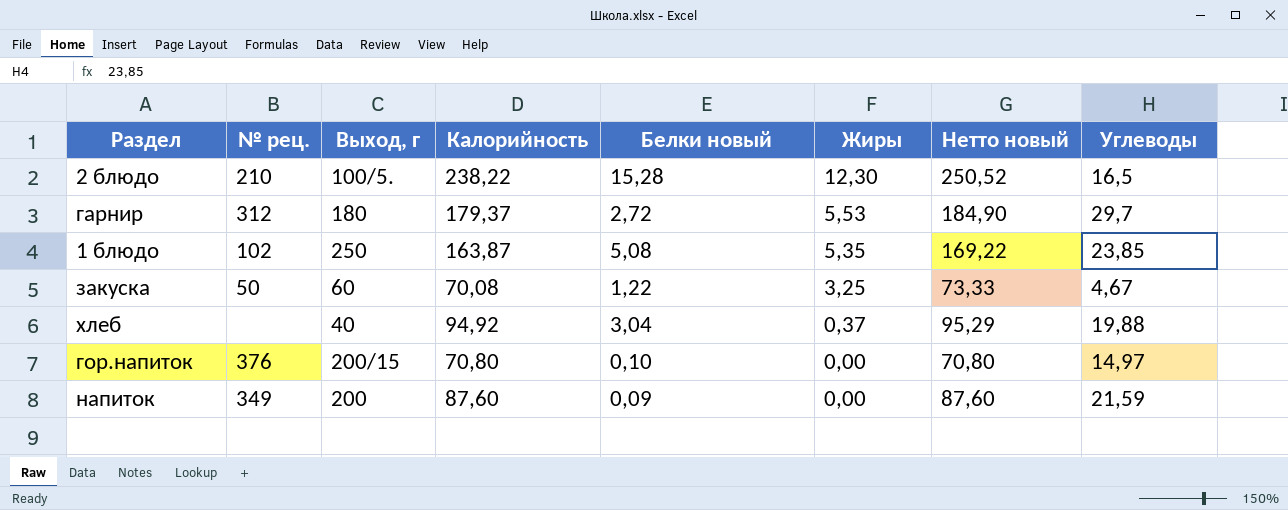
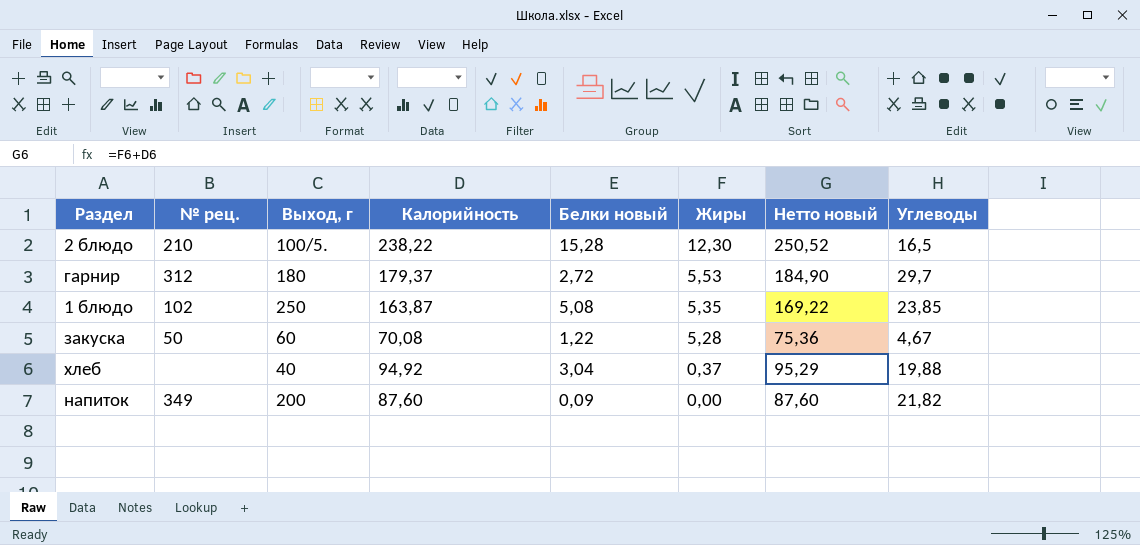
row гор.напиток: 376 | 200/15 | 70,80 | 0,10 | 0,00 | 70,80 | 14,97 -> none
закуска | Жиры: 3,25 -> 5,28
закуска | Нетто новый: 73,33 -> 75,36
напиток | Углеводы: 21,59 -> 21,82

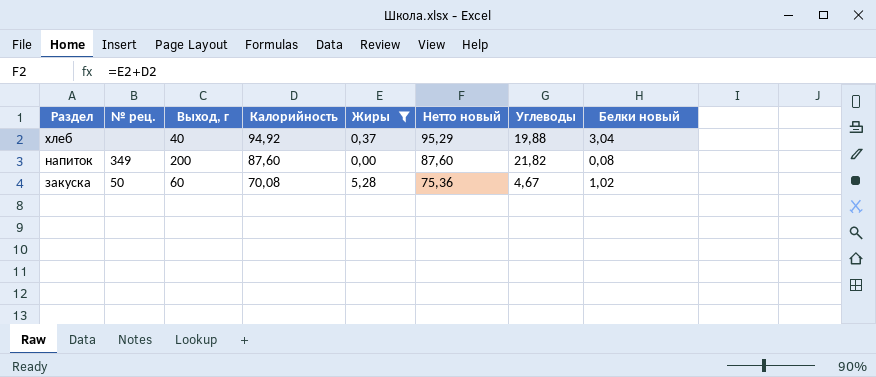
filter: none -> Жиры <= 5,28
row order: Жиры descending -> Раздел descending
column Белки новый | position: 5 -> 8
напиток | Белки новый: 0,09 -> 0,08
закуска | Белки новый: 1,22 -> 1,02

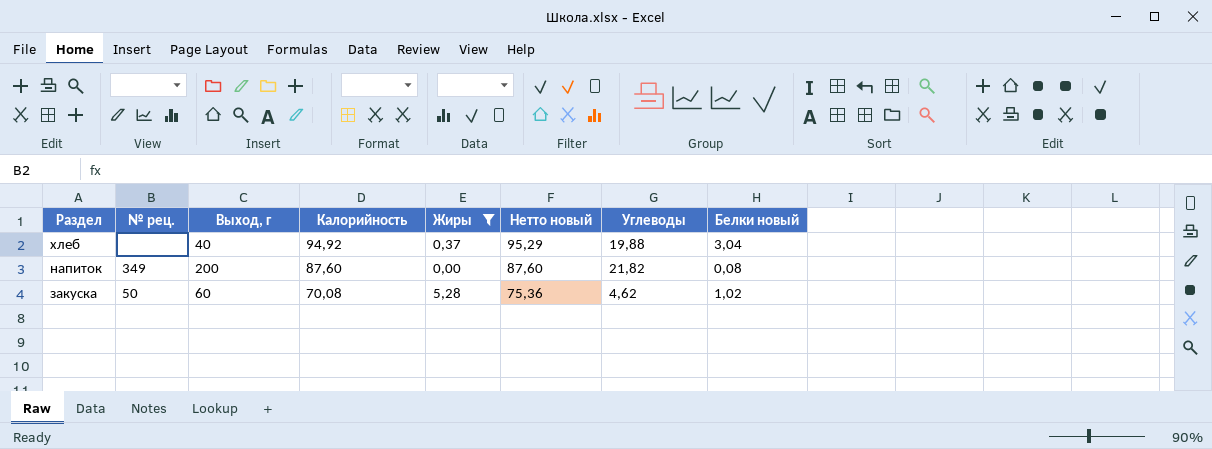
закуска | Углеводы: 4,67 -> 4,62

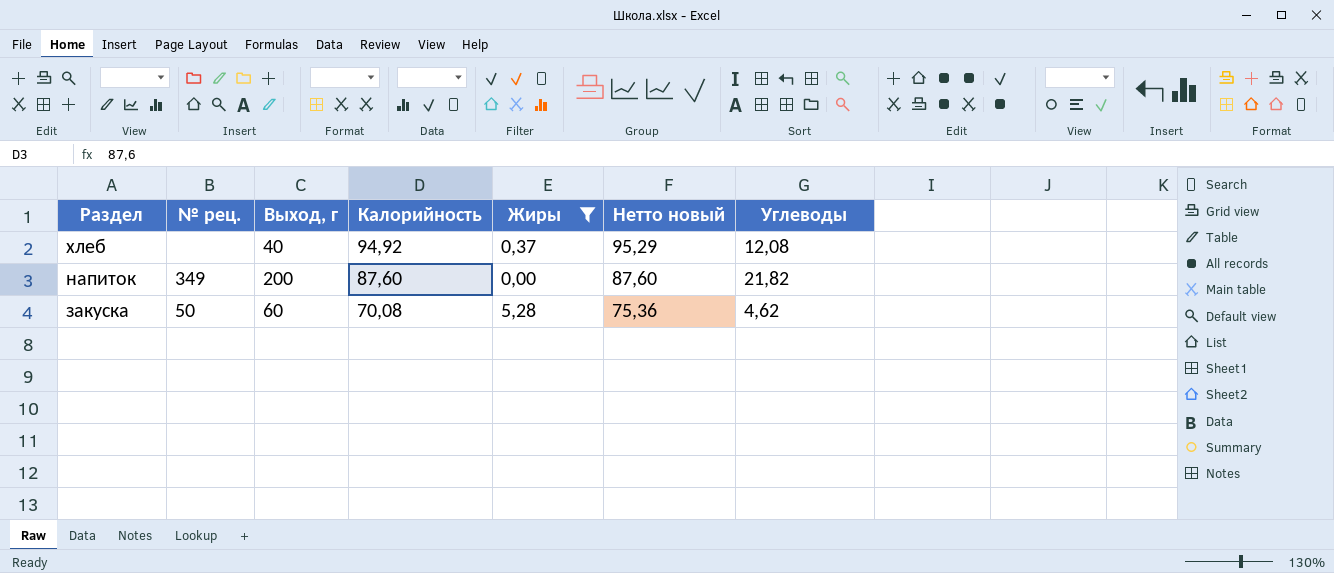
column Белки новый | position: 8 -> none
хлеб | Углеводы: 19,88 -> 12,08

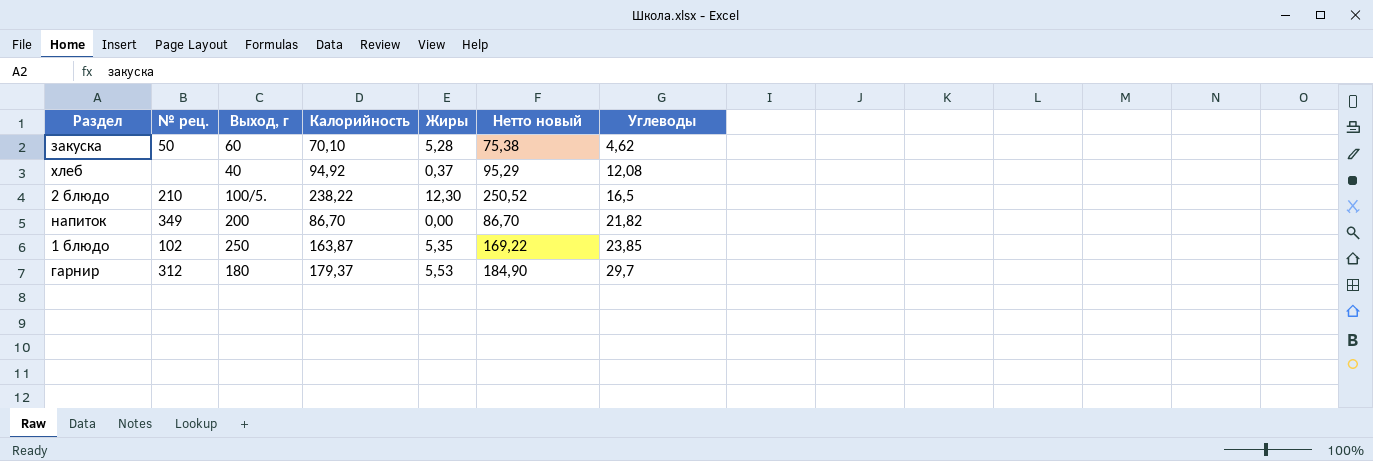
filter: Жиры <= 5,28 -> none
row order: Раздел descending -> Углеводы ascending
закуска | Калорийность: 70,08 -> 70,10
закуска | Нетто новый: 75,36 -> 75,38
напиток | Калорийность: 87,60 -> 86,70
напиток | Нетто новый: 87,60 -> 86,70

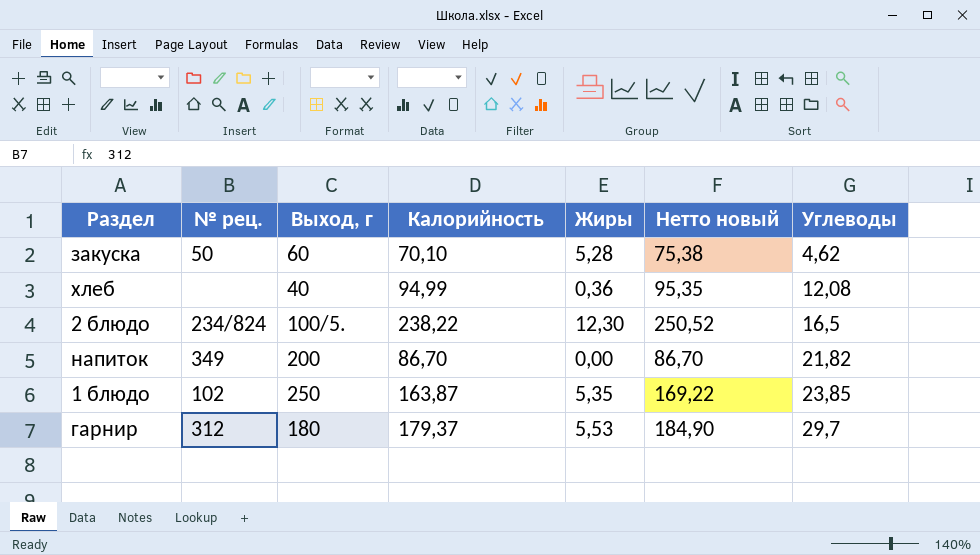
хлеб | Калорийность: 94,92 -> 94,99
хлеб | Жиры: 0,37 -> 0,36
хлеб | Нетто новый: 95,29 -> 95,35
2 блюдо | № рец.: 210 -> 234/824

